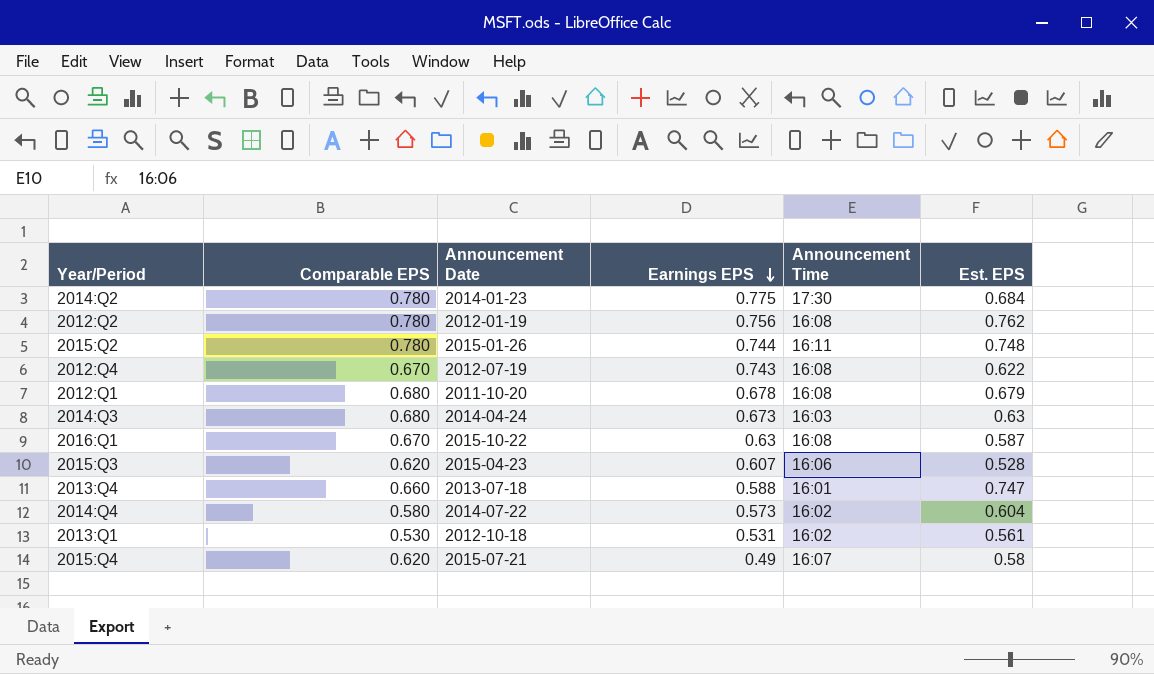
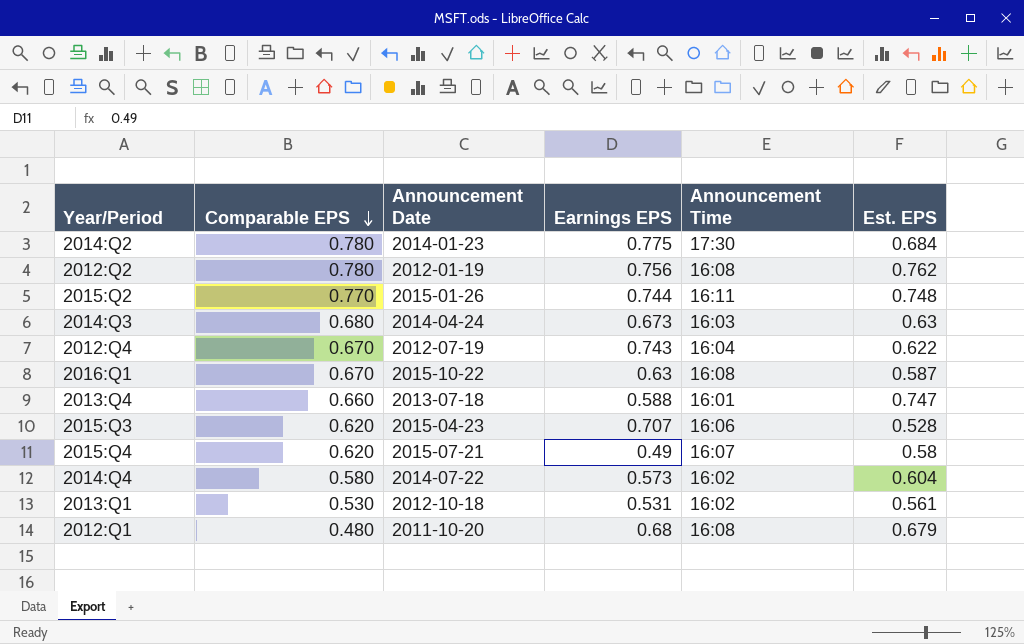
row order: Earnings EPS descending -> Comparable EPS descending
2015:Q2 | Comparable EPS: 0.780 -> 0.770
2012:Q4 | Announcement Time: 16:08 -> 16:04
2015:Q3 | Earnings EPS: 0.607 -> 0.707
2012:Q1 | Comparable EPS: 0.680 -> 0.480
2012:Q1 | Earnings EPS: 0.678 -> 0.68

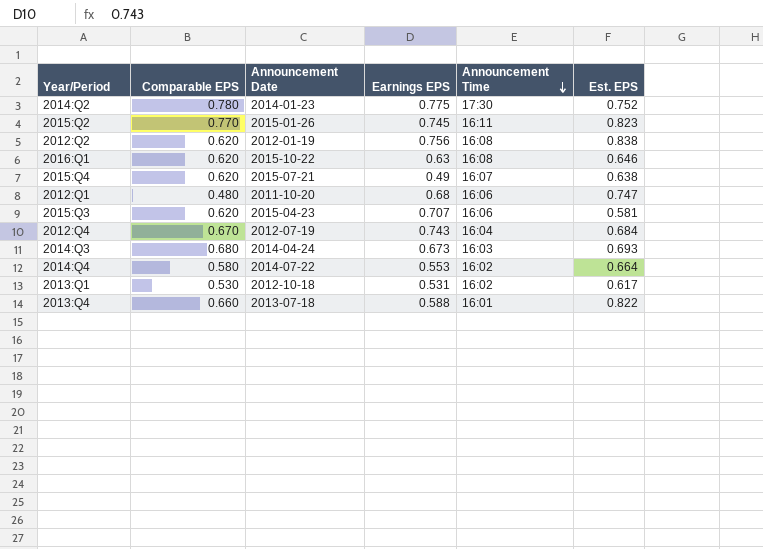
row order: Comparable EPS descending -> Announcement Time descending
2014:Q2 | Est. EPS: 0.684 -> 0.752
2015:Q2 | Earnings EPS: 0.744 -> 0.745
2015:Q2 | Est. EPS: 0.748 -> 0.823
2012:Q2 | Comparable EPS: 0.780 -> 0.620
2012:Q2 | Est. EPS: 0.762 -> 0.838
2016:Q1 | Comparable EPS: 0.670 -> 0.620
2016:Q1 | Est. EPS: 0.587 -> 0.646
2015:Q4 | Est. EPS: 0.58 -> 0.638
2012:Q1 | Announcement Time: 16:08 -> 16:06
2012:Q1 | Est. EPS: 0.679 -> 0.747
2015:Q3 | Est. EPS: 0.528 -> 0.581
2012:Q4 | Est. EPS: 0.622 -> 0.684
2014:Q3 | Est. EPS: 0.63 -> 0.693
2014:Q4 | Earnings EPS: 0.573 -> 0.553
2014:Q4 | Est. EPS: 0.604 -> 0.664
2013:Q1 | Est. EPS: 0.561 -> 0.617
2013:Q4 | Est. EPS: 0.747 -> 0.822

